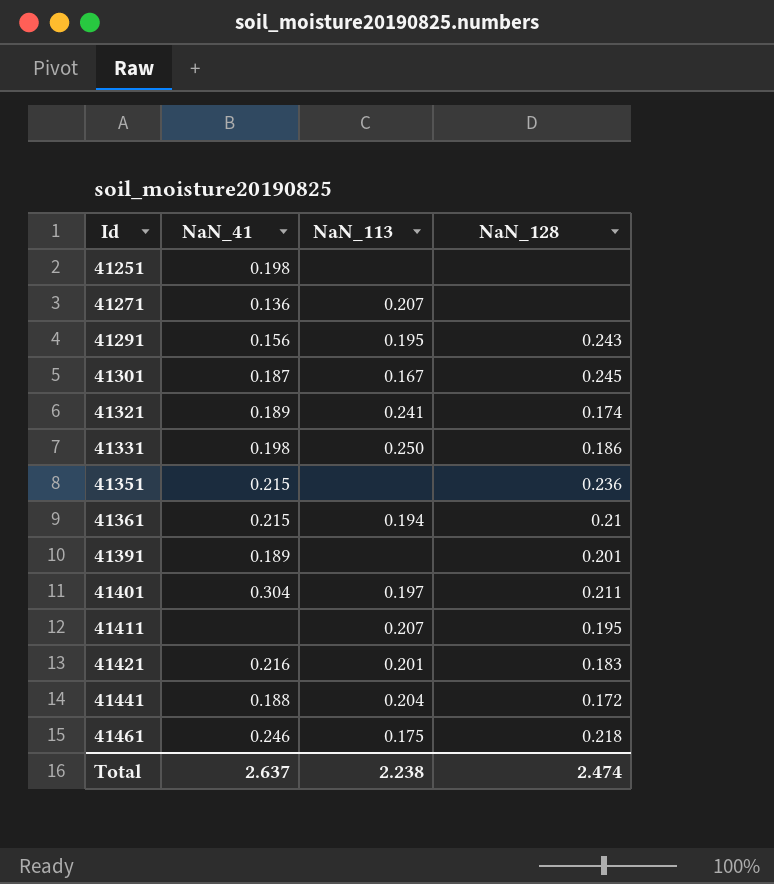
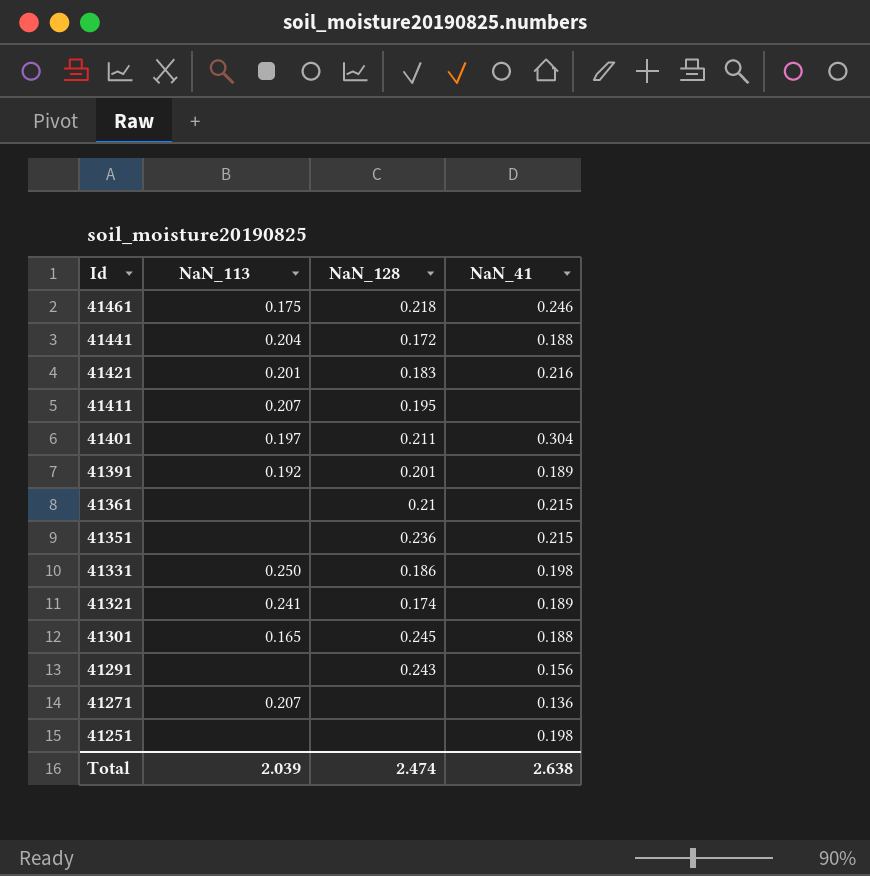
row order: Id ascending -> Id descending
column NaN_41 | position: 2 -> 4
41391 | NaN_113: none -> 0.192
41361 | NaN_113: 0.194 -> none
41301 | NaN_113: 0.167 -> 0.165
41301 | NaN_41: 0.187 -> 0.188
41291 | NaN_113: 0.195 -> none
Total | NaN_113: 2.238 -> 2.039
Total | NaN_41: 2.637 -> 2.638

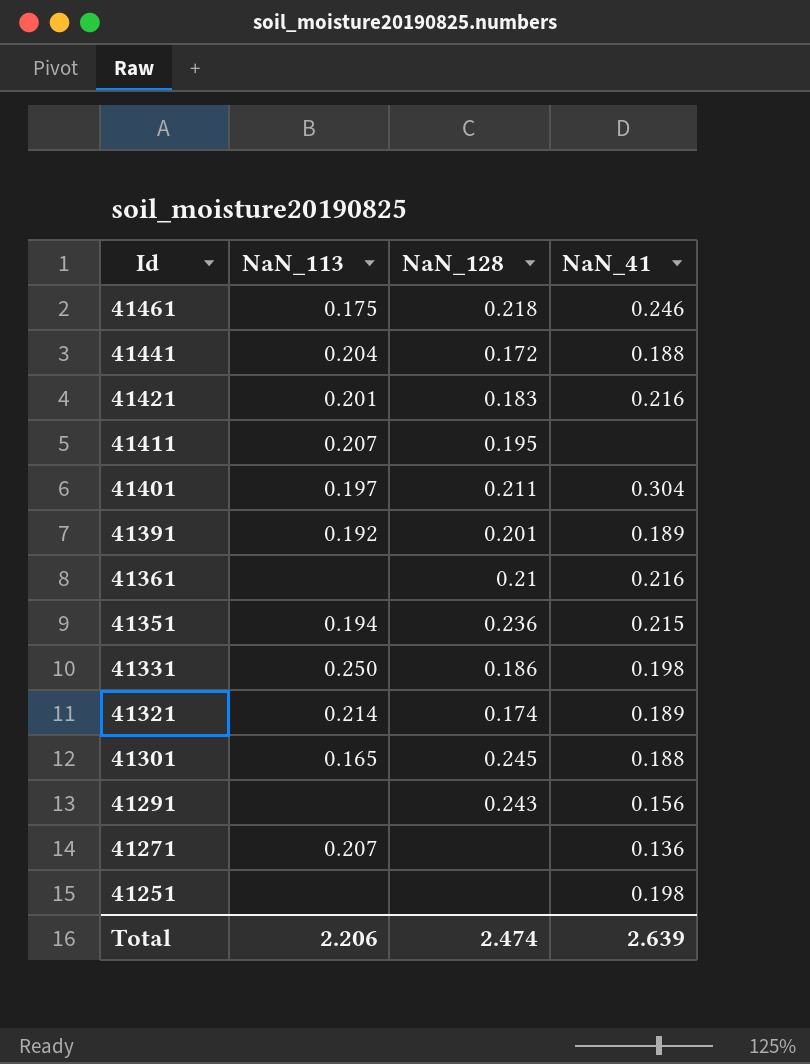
41361 | NaN_41: 0.215 -> 0.216
41351 | NaN_113: none -> 0.194
41321 | NaN_113: 0.241 -> 0.214
Total | NaN_113: 2.039 -> 2.206
Total | NaN_41: 2.638 -> 2.639

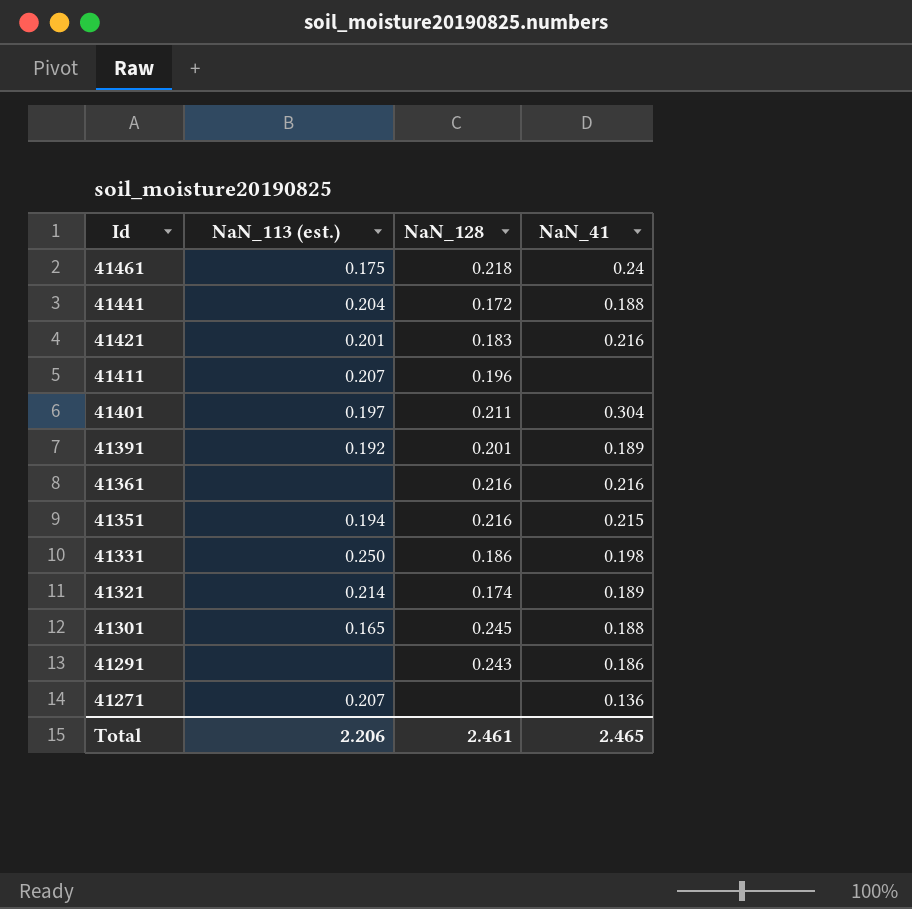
column name: NaN_113 -> NaN_113 (est.)
row 41251: none | none | 0.198 -> none
41461 | NaN_41: 0.246 -> 0.24
41411 | NaN_128: 0.195 -> 0.196
41361 | NaN_128: 0.21 -> 0.216
41351 | NaN_128: 0.236 -> 0.216
41291 | NaN_41: 0.156 -> 0.186
Total | NaN_128: 2.474 -> 2.461
Total | NaN_41: 2.639 -> 2.465

